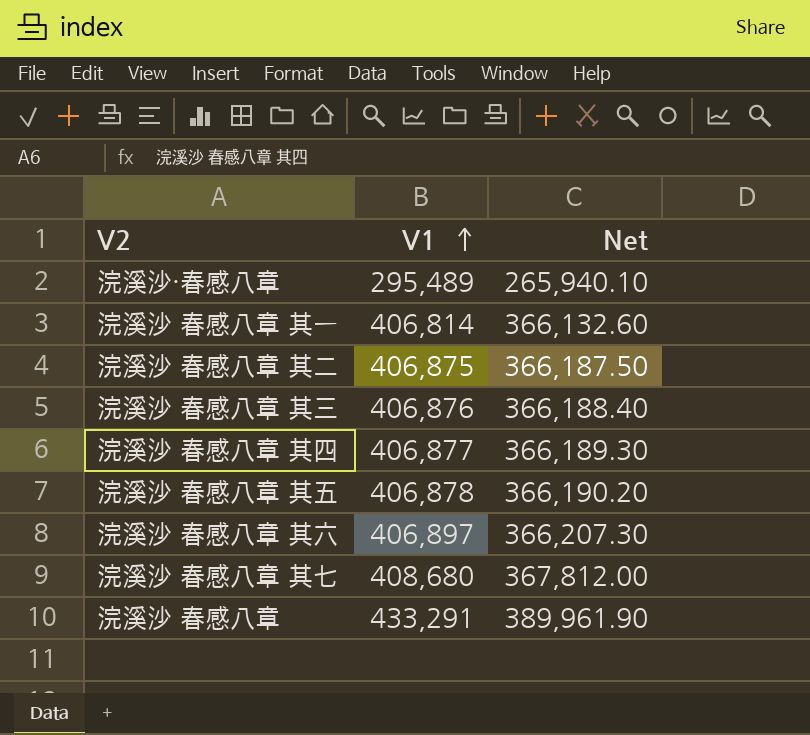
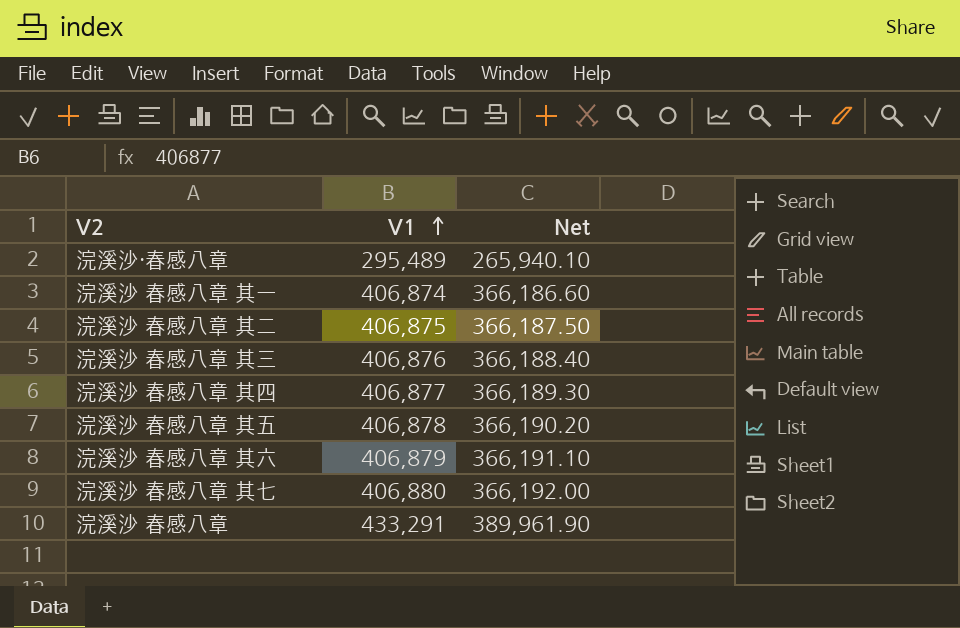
浣溪沙 春感八章 其一 | V1: 406,814 -> 406,874
浣溪沙 春感八章 其一 | Net: 366,132.60 -> 366,186.60
浣溪沙 春感八章 其六 | V1: 406,897 -> 406,879
浣溪沙 春感八章 其六 | Net: 366,207.30 -> 366,191.10
浣溪沙 春感八章 其七 | V1: 408,680 -> 406,880
浣溪沙 春感八章 其七 | Net: 367,812.00 -> 366,192.00

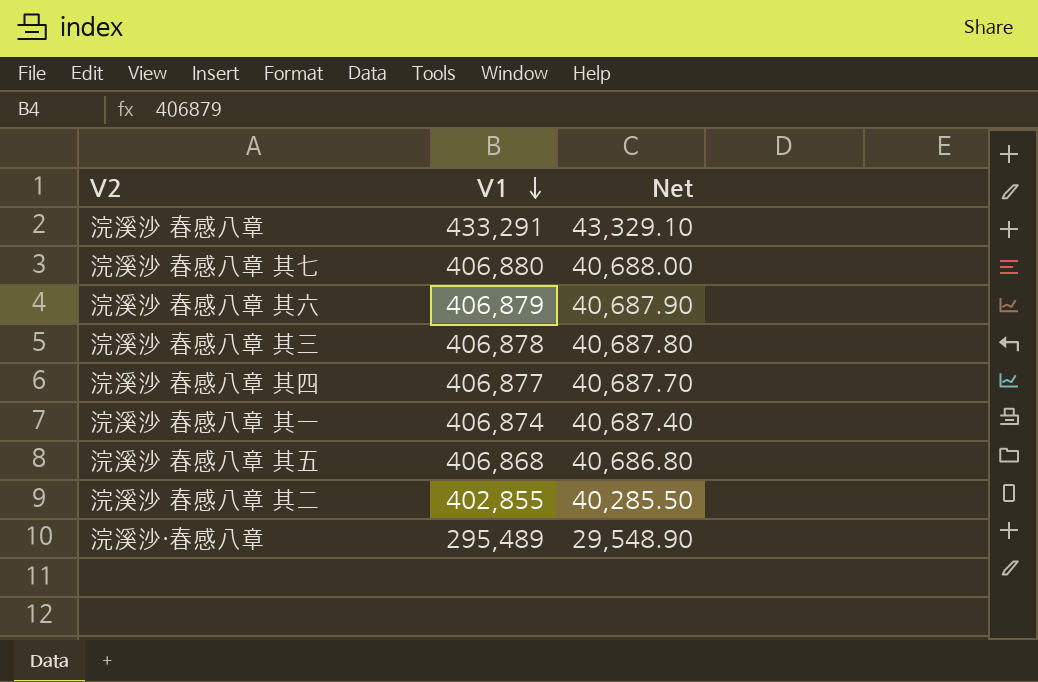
row order: V1 ascending -> V1 descending
column Net | formula: [V1] * 0.9 -> [V1] * 0.1
浣溪沙 春感八章 其三 | V1: 406,876 -> 406,878
浣溪沙 春感八章 其五 | V1: 406,878 -> 406,868
浣溪沙 春感八章 其二 | V1: 406,875 -> 402,855

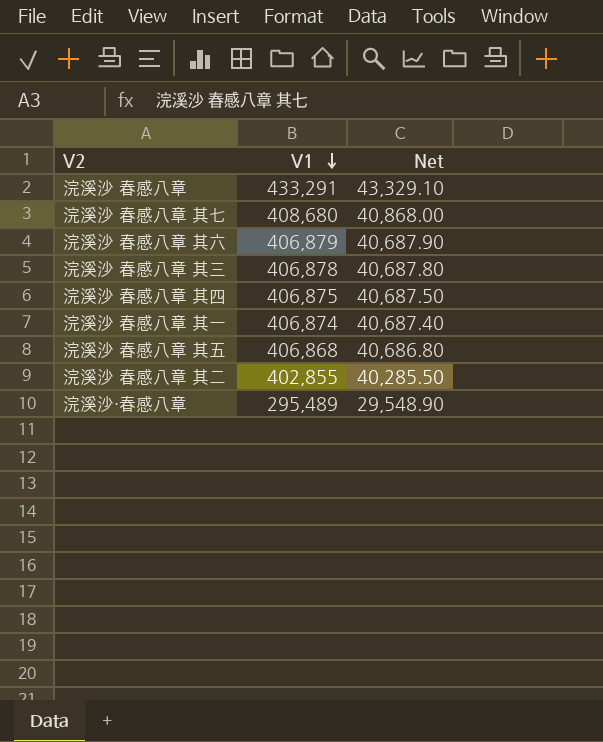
浣溪沙 春感八章 其七 | V1: 406,880 -> 408,680
浣溪沙 春感八章 其七 | Net: 40,688.00 -> 40,868.00
浣溪沙 春感八章 其四 | V1: 406,877 -> 406,875
浣溪沙 春感八章 其四 | Net: 40,687.70 -> 40,687.50

